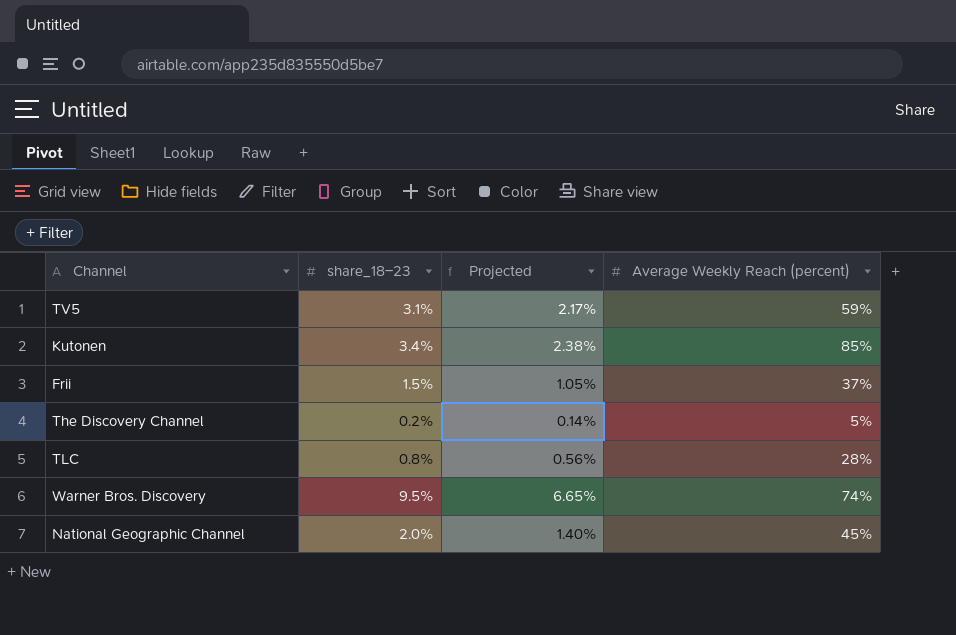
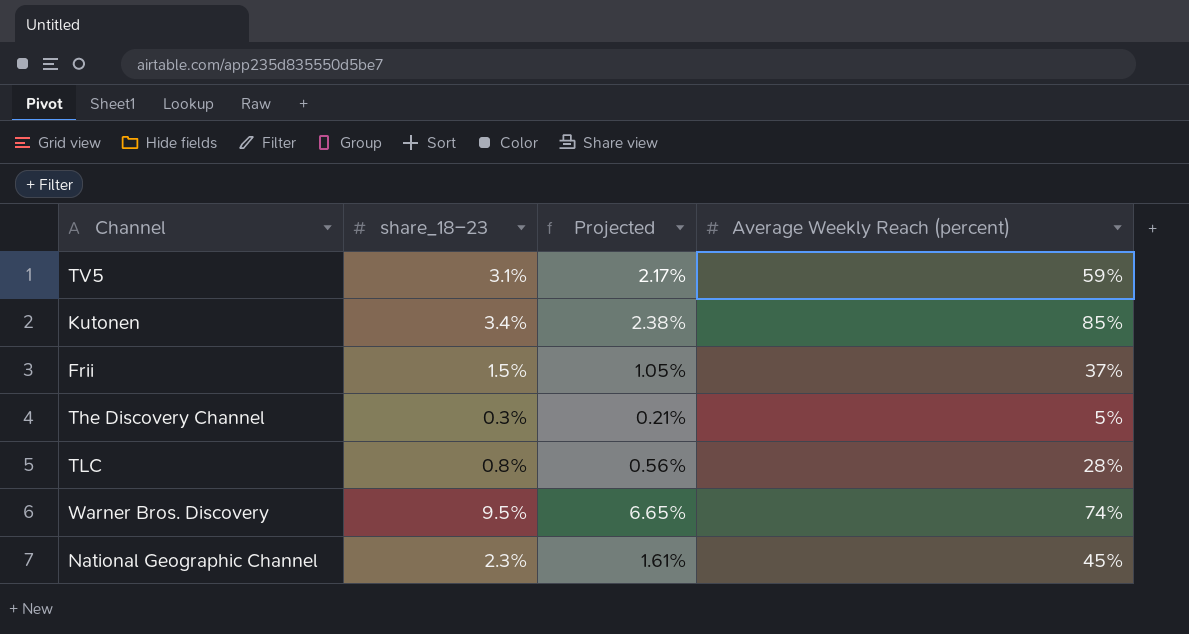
The Discovery Channel | share_18–23: 0.2% -> 0.3%
The Discovery Channel | Projected: 0.14% -> 0.21%
National Geographic Channel | share_18–23: 2.0% -> 2.3%
National Geographic Channel | Projected: 1.40% -> 1.61%

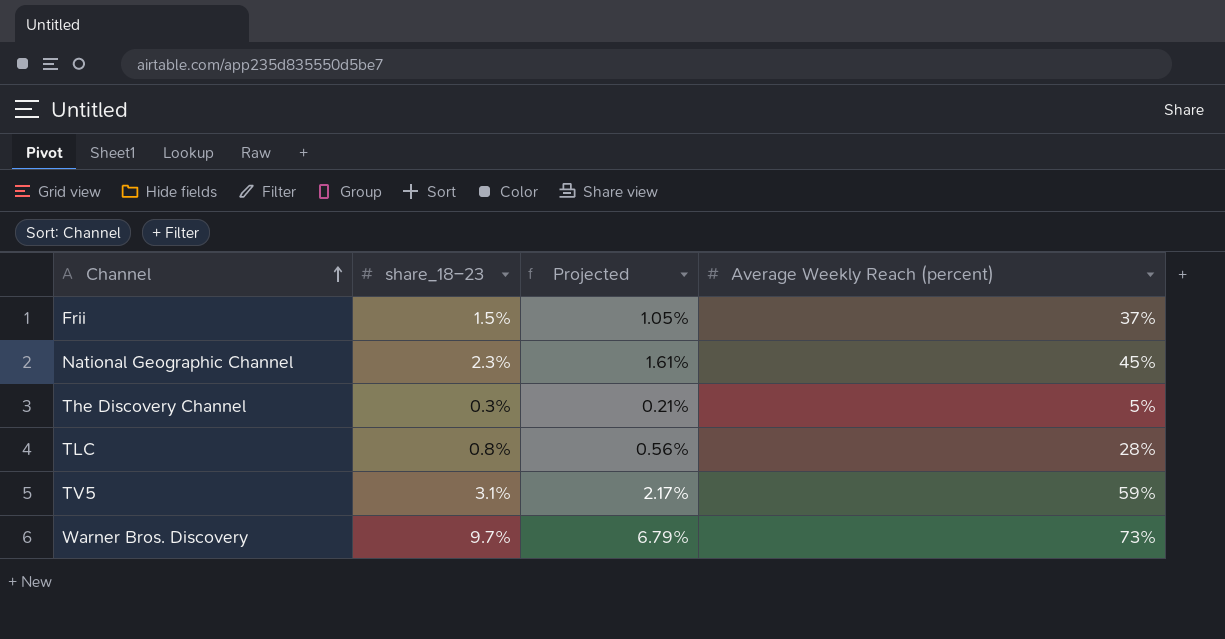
row order: none -> Channel ascending
row Kutonen: 3.4% | 2.38% | 85% -> none
Warner Bros. Discovery | share_18–23: 9.5% -> 9.7%
Warner Bros. Discovery | Projected: 6.65% -> 6.79%
Warner Bros. Discovery | Average Weekly Reach (percent): 74% -> 73%

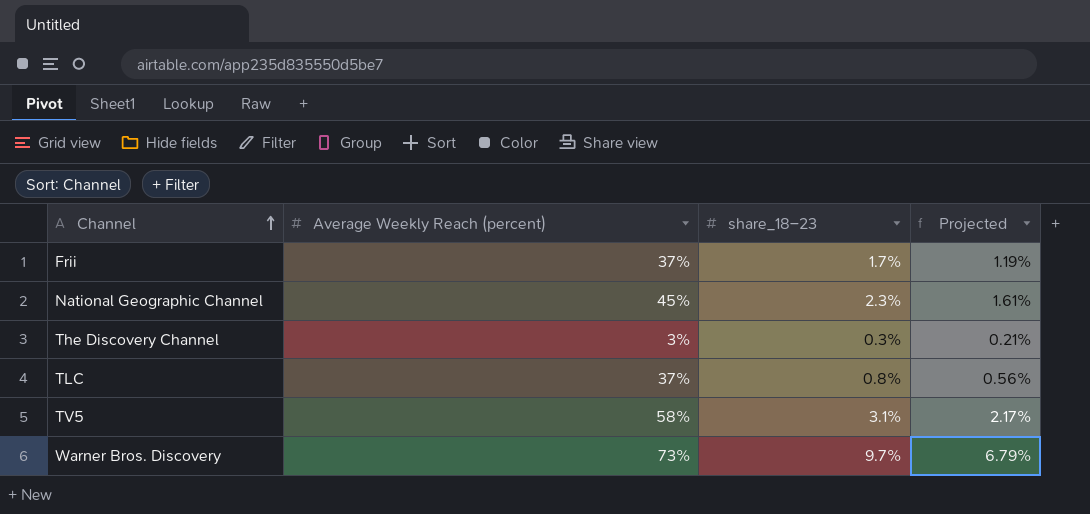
column Average Weekly Reach (percent) | position: 4 -> 2
Frii | share_18–23: 1.5% -> 1.7%
Frii | Projected: 1.05% -> 1.19%
The Discovery Channel | Average Weekly Reach (percent): 5% -> 3%
TLC | Average Weekly Reach (percent): 28% -> 37%
TV5 | Average Weekly Reach (percent): 59% -> 58%

